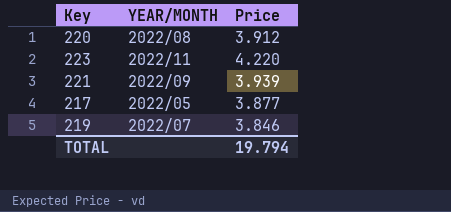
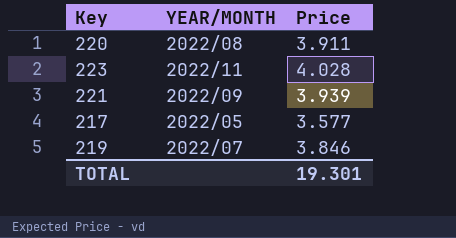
220 | Price: 3.912 -> 3.911
223 | Price: 4.220 -> 4.028
217 | Price: 3.877 -> 3.577
TOTAL | Price: 19.794 -> 19.301

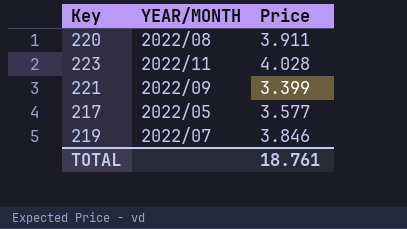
221 | Price: 3.939 -> 3.399
TOTAL | Price: 19.301 -> 18.761

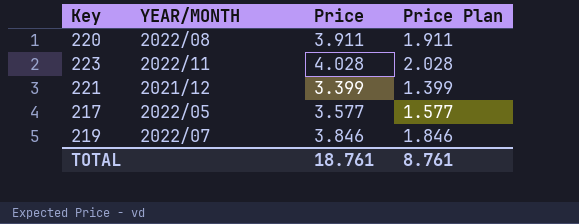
column Price Plan | formula: none -> [Price] - 2
221 | YEAR/MONTH: 2022/09 -> 2021/12

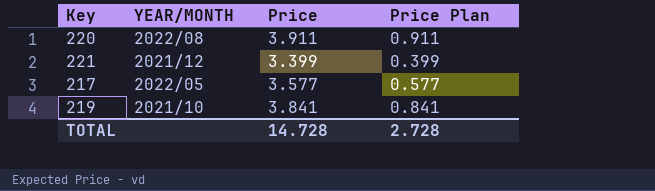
column Price Plan | formula: [Price] - 2 -> [Price] - 3
row 223: 2022/11 | 4.028 | 2.028 -> none
219 | YEAR/MONTH: 2022/07 -> 2021/10
219 | Price: 3.846 -> 3.841
TOTAL | Price: 18.761 -> 14.728
TOTAL | Price Plan: 8.761 -> 2.728

